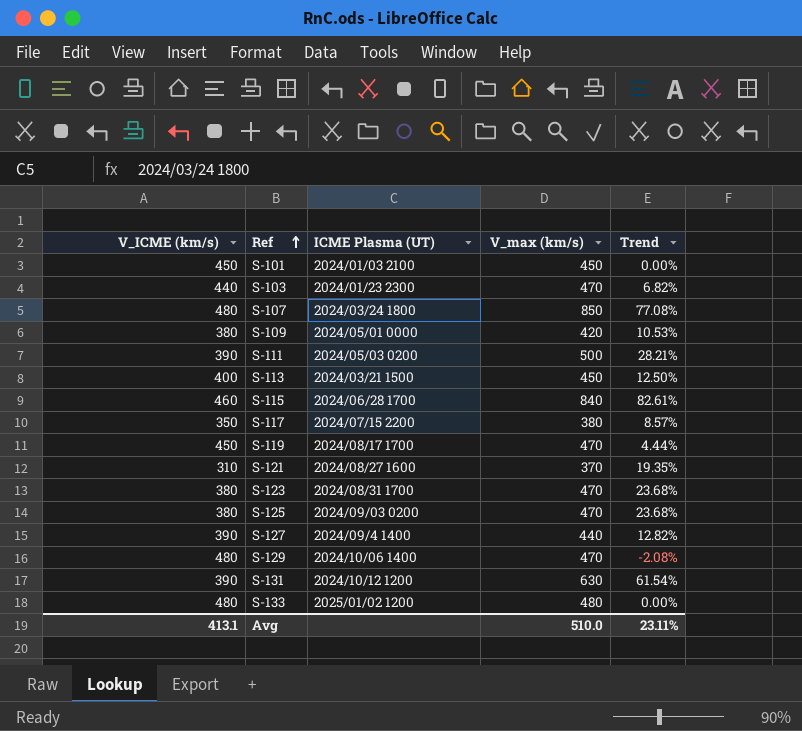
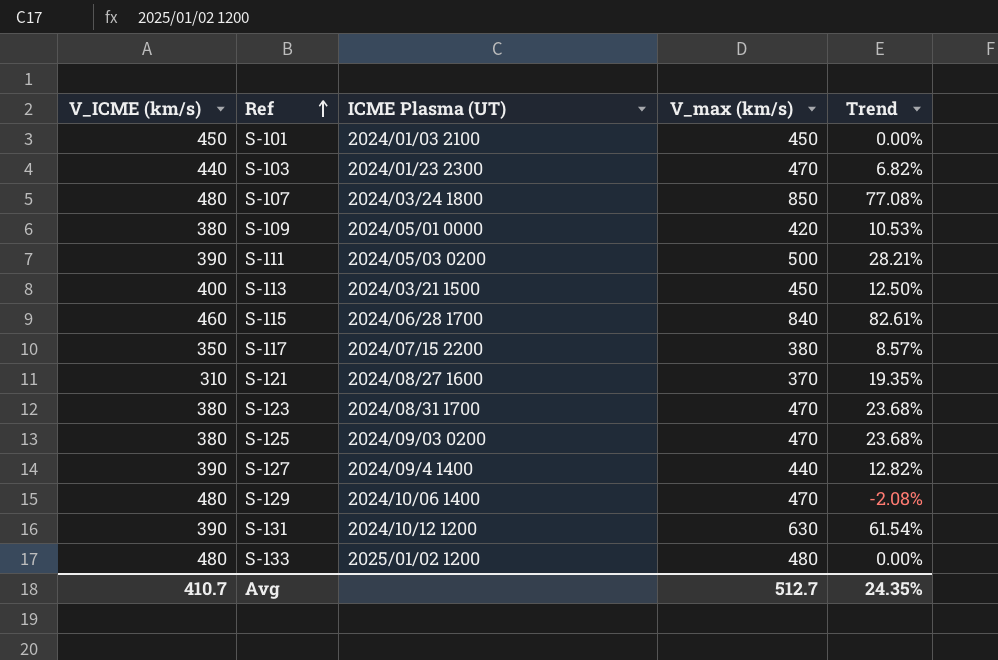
row S-119: 450 | 2024/08/17 1700 | 470 | 4.44% -> none
Avg | V_ICME (km/s): 413.1 -> 410.7
Avg | V_max (km/s): 510.0 -> 512.7
Avg | Trend: 23.11% -> 24.35%

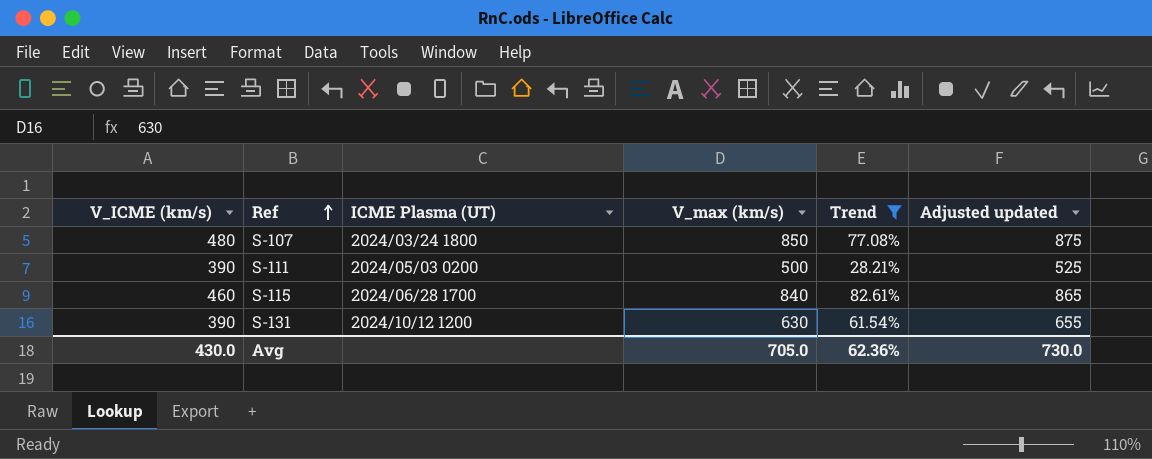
filter: none -> Trend >= 28.21%
column Adjusted updated | formula: none -> [V_max (km/s)] + 25
Avg | V_ICME (km/s): 410.7 -> 430.0
Avg | V_max (km/s): 512.7 -> 705.0
Avg | Trend: 24.35% -> 62.36%

